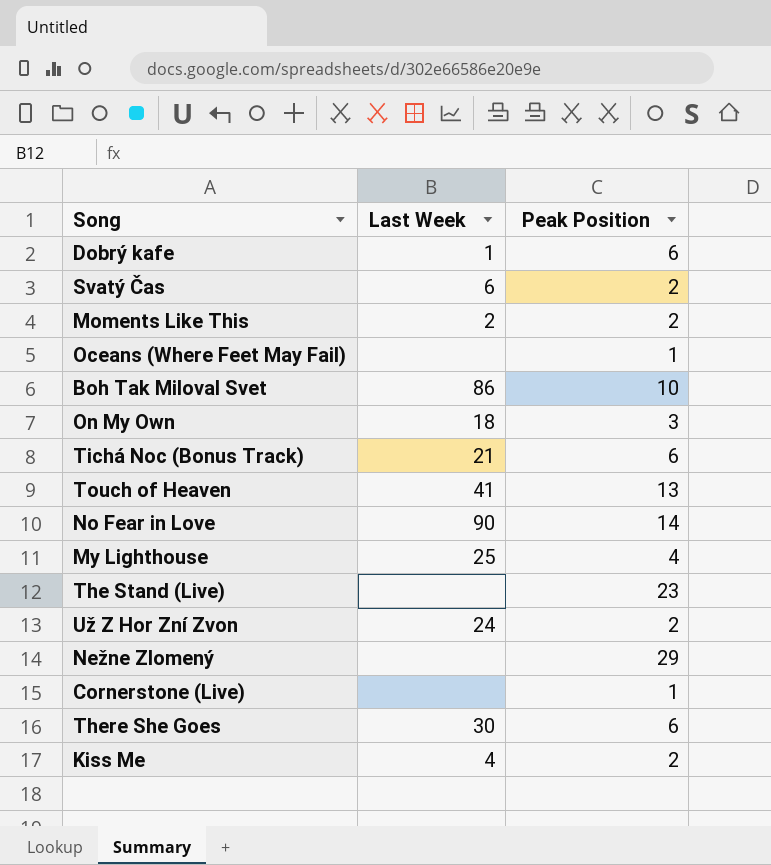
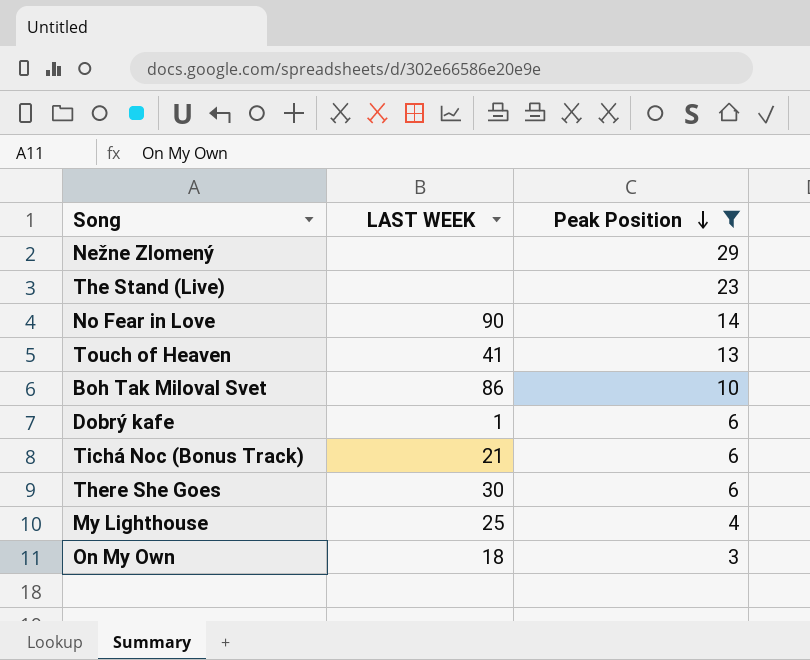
filter: none -> Peak Position >= 3
row order: none -> Peak Position descending
column name: Last Week -> LAST WEEK

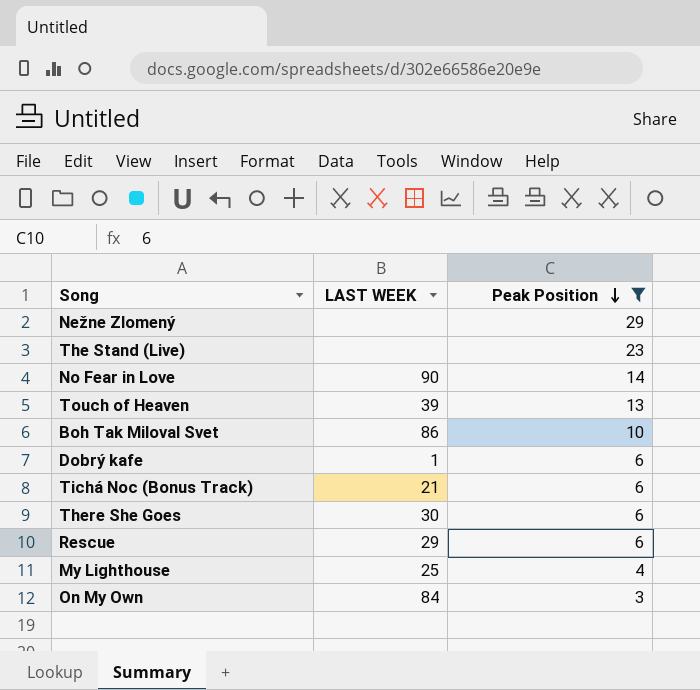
Touch of Heaven | LAST WEEK: 41 -> 39
row Rescue: none -> 29 | 6
On My Own | LAST WEEK: 18 -> 84

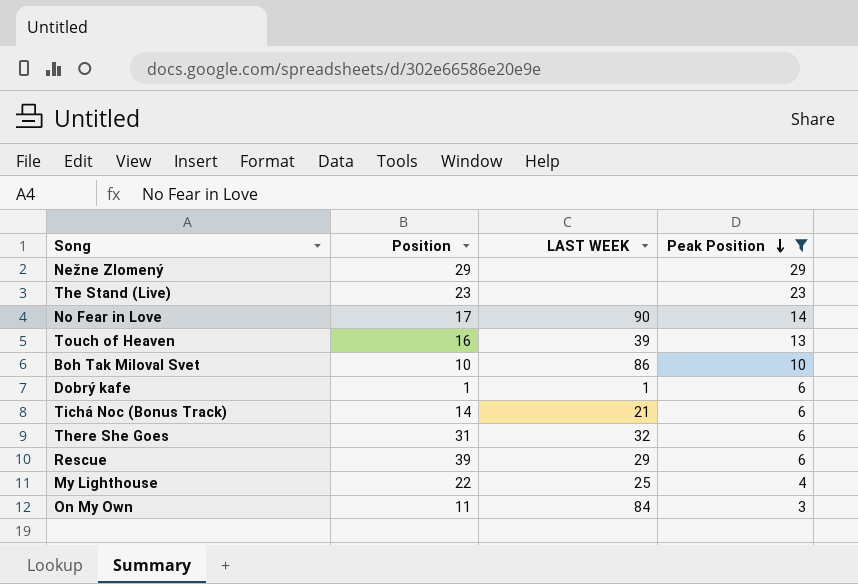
column Position | position: none -> 2
There She Goes | LAST WEEK: 30 -> 32

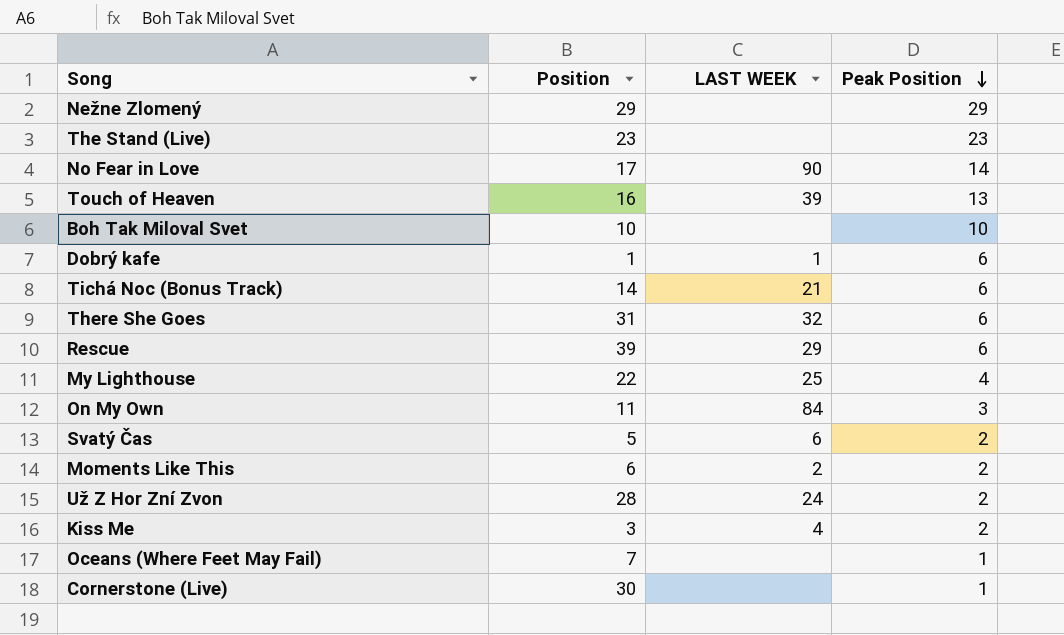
filter: Peak Position >= 3 -> none
Boh Tak Miloval Svet | LAST WEEK: 86 -> none

